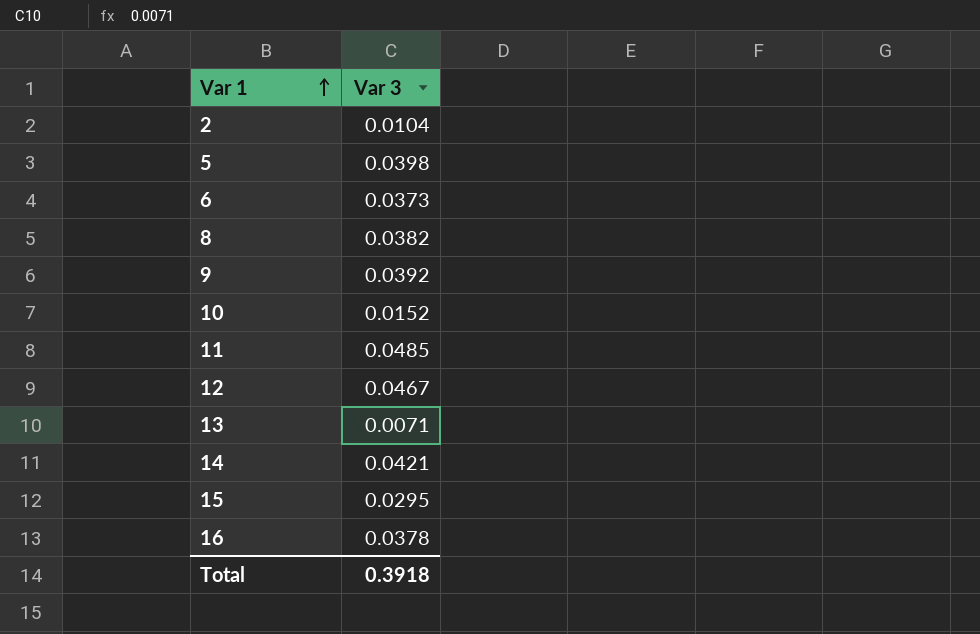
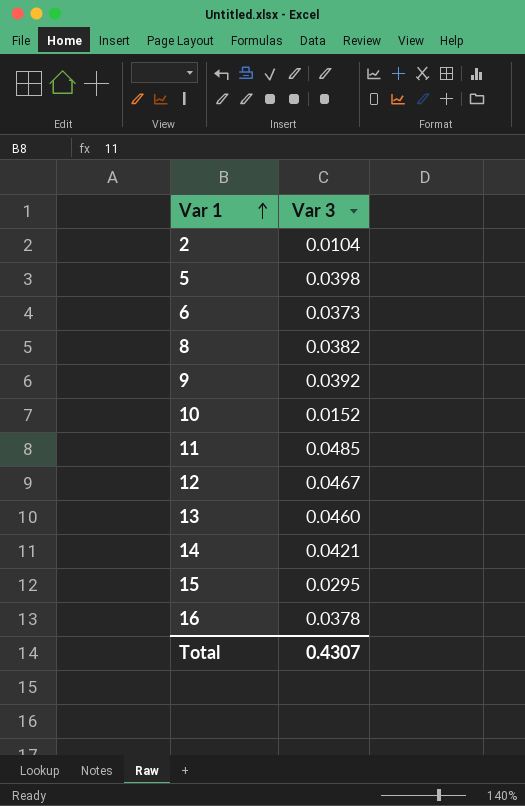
13 | Var 3: 0.0071 -> 0.0460
Total | Var 3: 0.3918 -> 0.4307

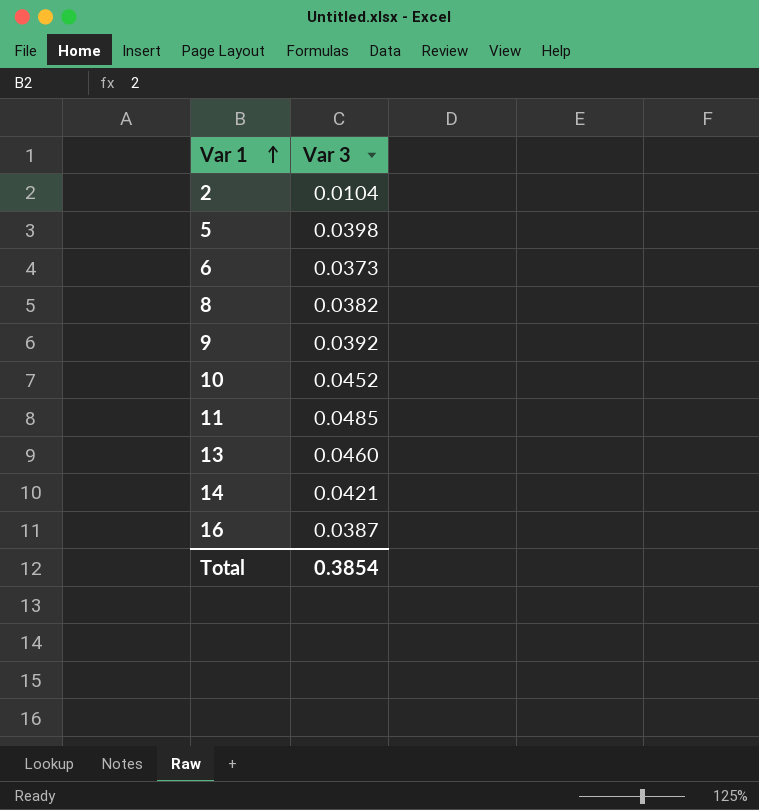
row 12: 0.0467 -> none
row 15: 0.0295 -> none
10 | Var 3: 0.0152 -> 0.0452
16 | Var 3: 0.0378 -> 0.0387
Total | Var 3: 0.4307 -> 0.3854

